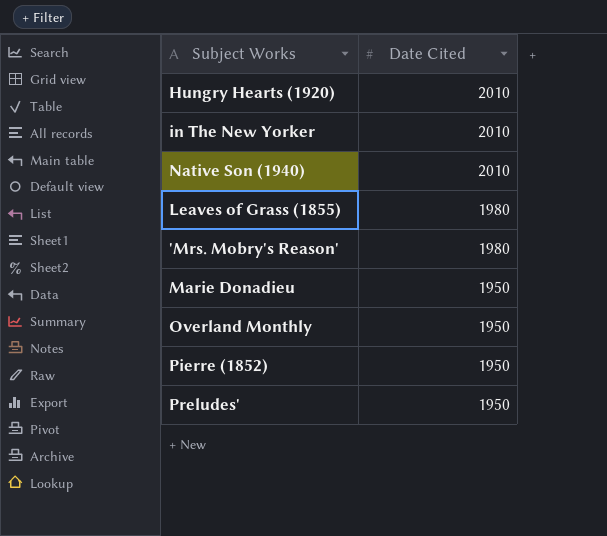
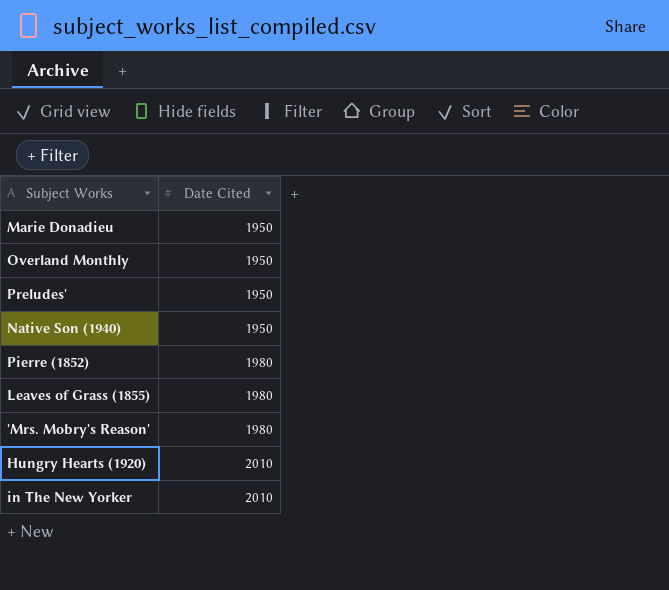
row order: Date Cited descending -> Date Cited ascending
Native Son (1940) | Date Cited: 2010 -> 1950
Pierre (1852) | Date Cited: 1950 -> 1980

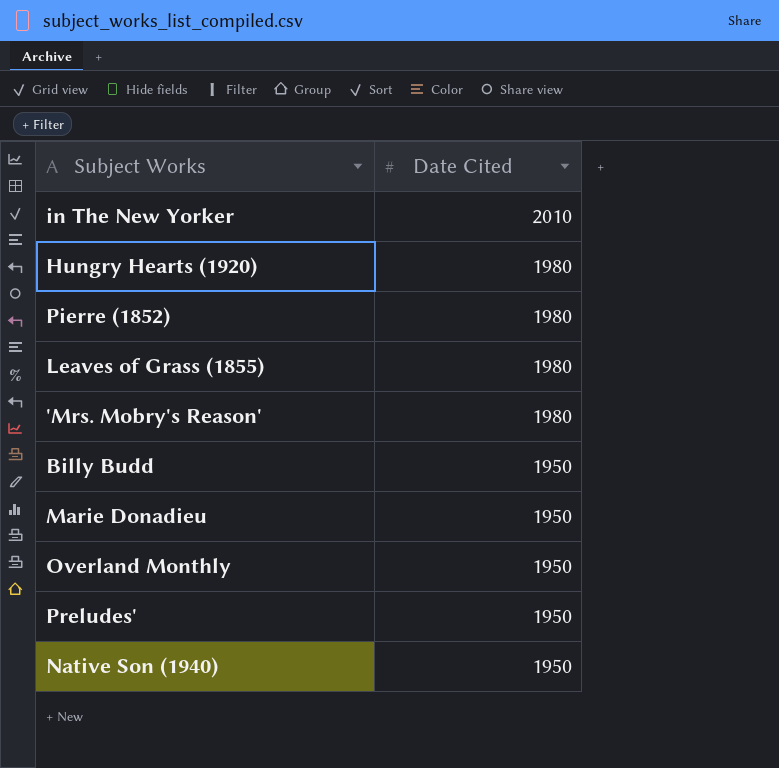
row order: Date Cited ascending -> Date Cited descending
Hungry Hearts (1920) | Date Cited: 2010 -> 1980
row Billy Budd: none -> 1950

